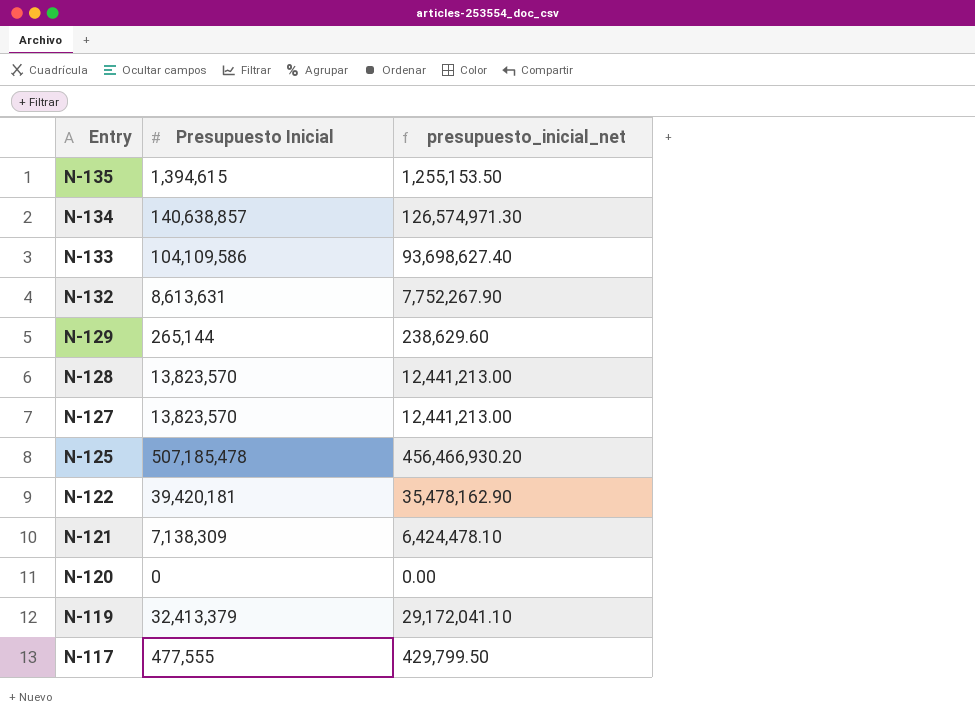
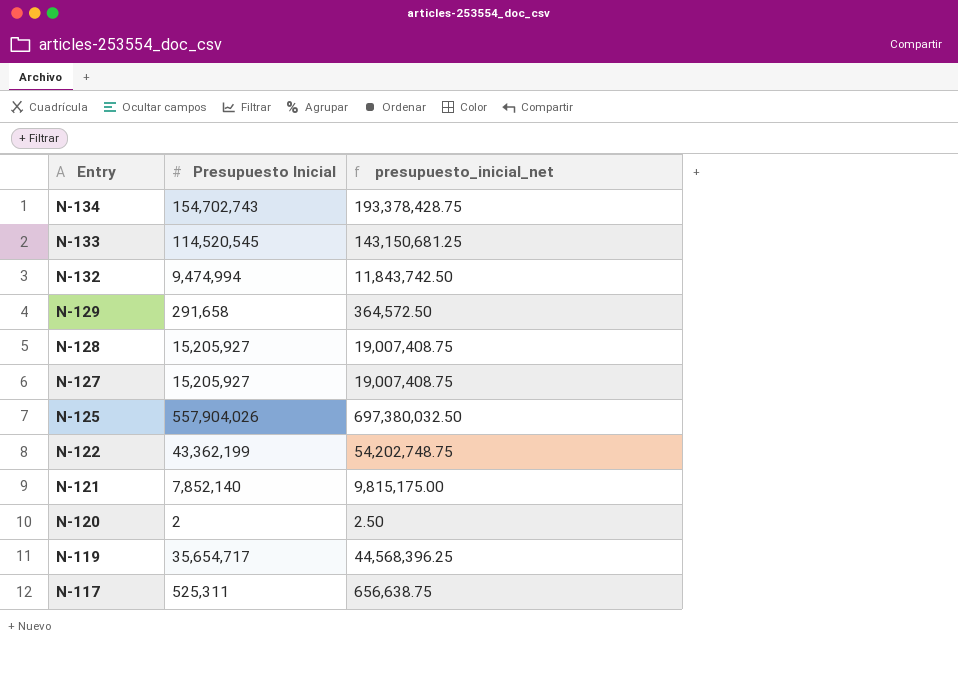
column presupuesto_inicial_net | formula: [Presupuesto Inicial] * 0.9 -> [Presupuesto Inicial] * 1.25
row N-135: 1,394,615 | 1,255,153.50 -> none
N-134 | Presupuesto Inicial: 140,638,857 -> 154,702,743
N-133 | Presupuesto Inicial: 104,109,586 -> 114,520,545
N-132 | Presupuesto Inicial: 8,613,631 -> 9,474,994
N-129 | Presupuesto Inicial: 265,144 -> 291,658
N-128 | Presupuesto Inicial: 13,823,570 -> 15,205,927
N-127 | Presupuesto Inicial: 13,823,570 -> 15,205,927
N-125 | Presupuesto Inicial: 507,185,478 -> 557,904,026
N-122 | Presupuesto Inicial: 39,420,181 -> 43,362,199
N-121 | Presupuesto Inicial: 7,138,309 -> 7,852,140
N-120 | Presupuesto Inicial: 0 -> 2
N-119 | Presupuesto Inicial: 32,413,379 -> 35,654,717
N-117 | Presupuesto Inicial: 477,555 -> 525,311

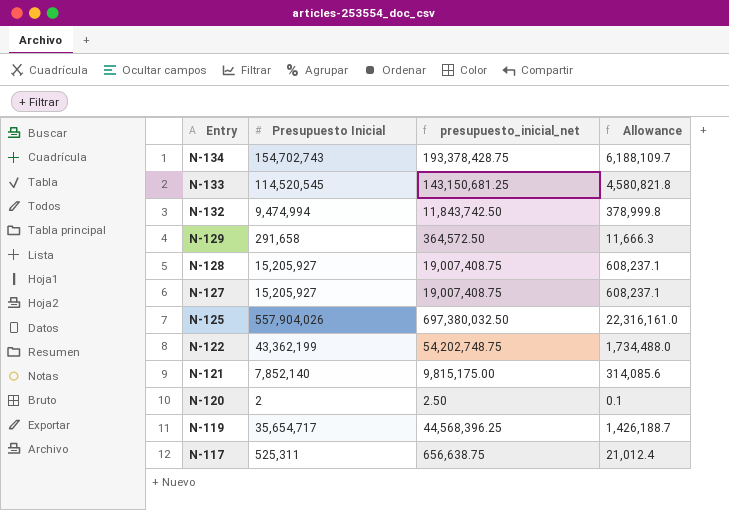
column Allowance | formula: none -> [Presupuesto Inicial] * 0.04

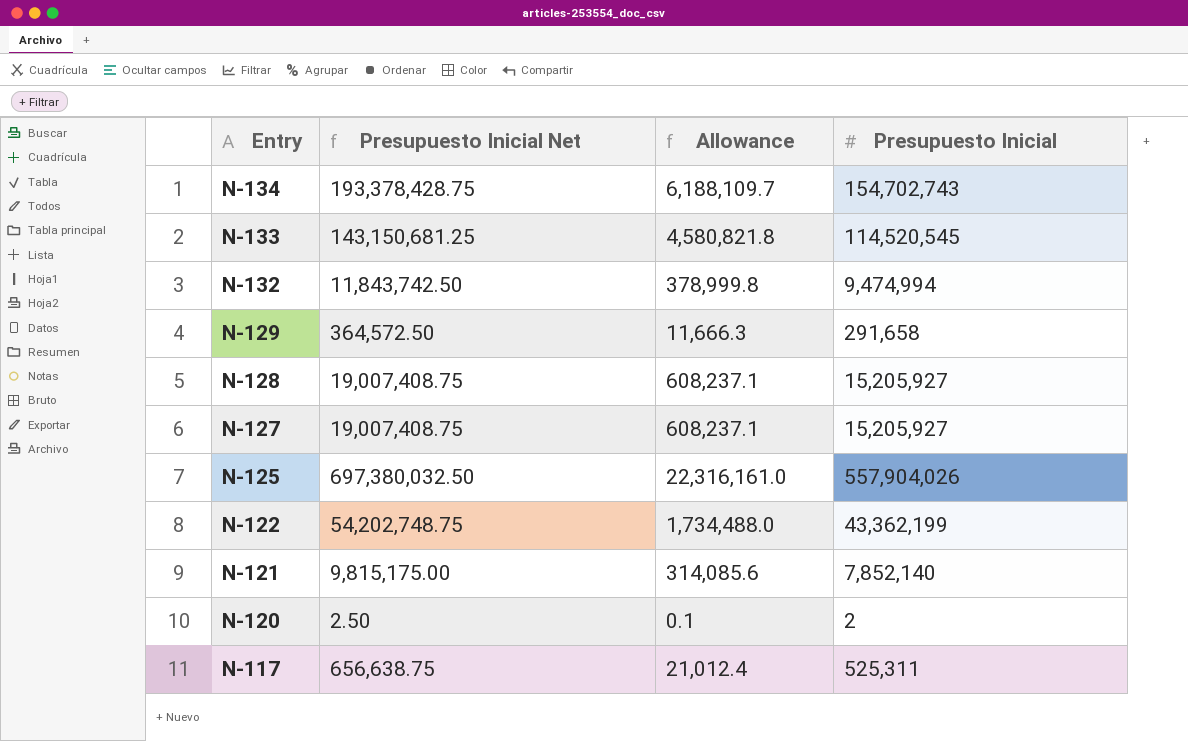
column name: presupuesto_inicial_net -> Presupuesto Inicial Net
column Presupuesto Inicial | position: 2 -> 4
row N-119: 35,654,717 | 44,568,396.25 | 1,426,188.7 -> none

